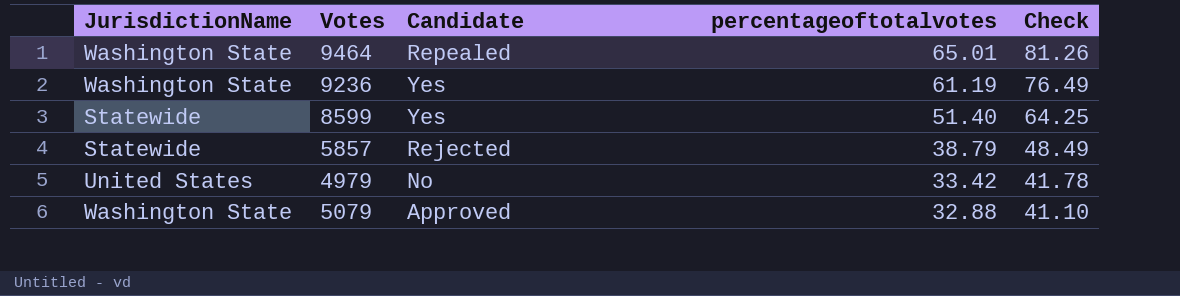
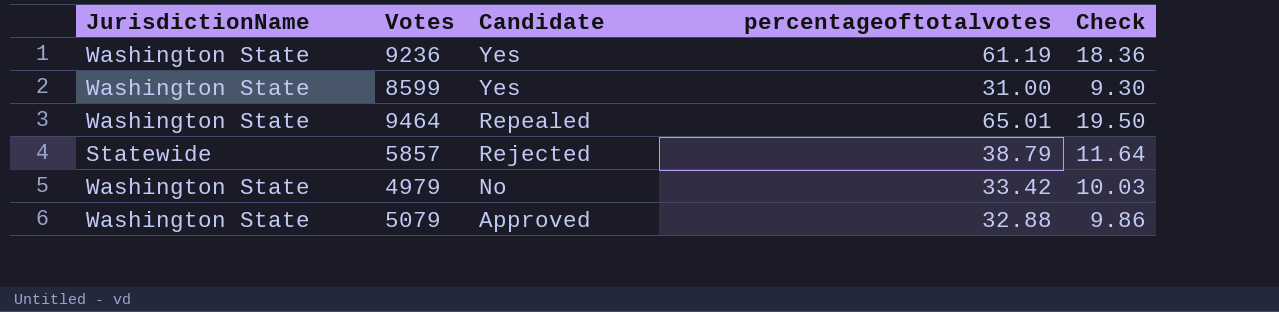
row order: percentageoftotalvotes descending -> Candidate descending
column Check | formula: [percentageoftotalvotes] * 1.25 -> [percentageoftotalvotes] * 0.3
8599 | JurisdictionName: Statewide -> Washington State
8599 | percentageoftotalvotes: 51.40 -> 31.00
4979 | JurisdictionName: United States -> Washington State

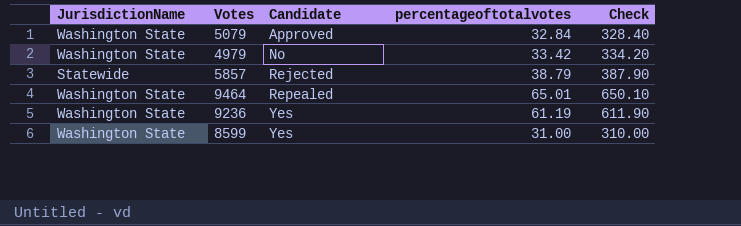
row order: Candidate descending -> Candidate ascending
column Check | formula: [percentageoftotalvotes] * 0.3 -> [percentageoftotalvotes] * 10
5079 | percentageoftotalvotes: 32.88 -> 32.84

